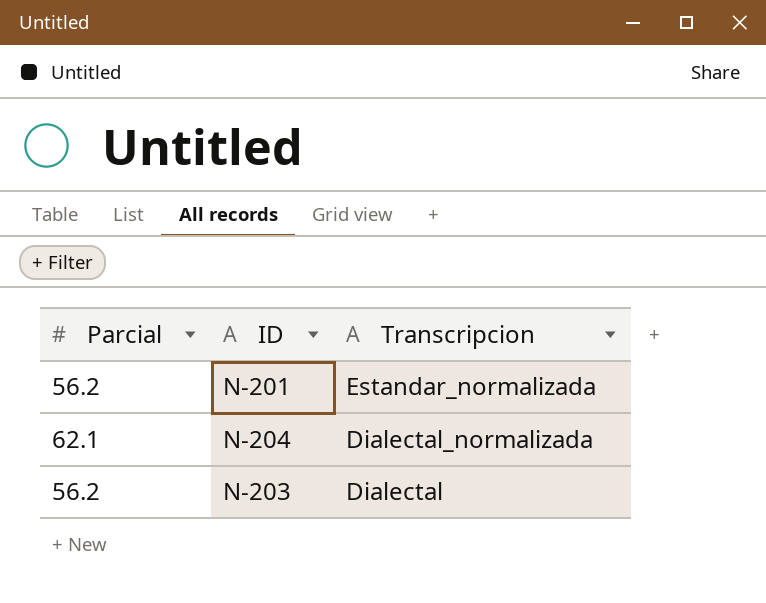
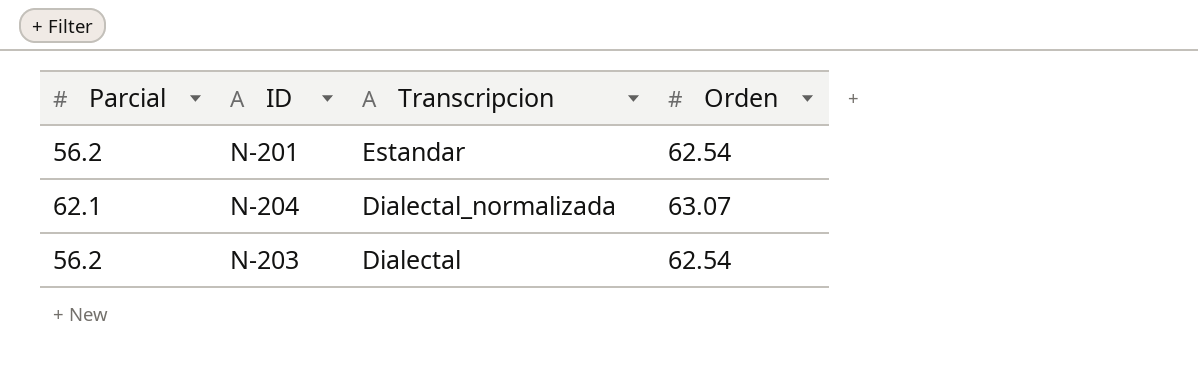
column Orden | position: none -> 4
N-201 | Transcripcion: Estandar_normalizada -> Estandar

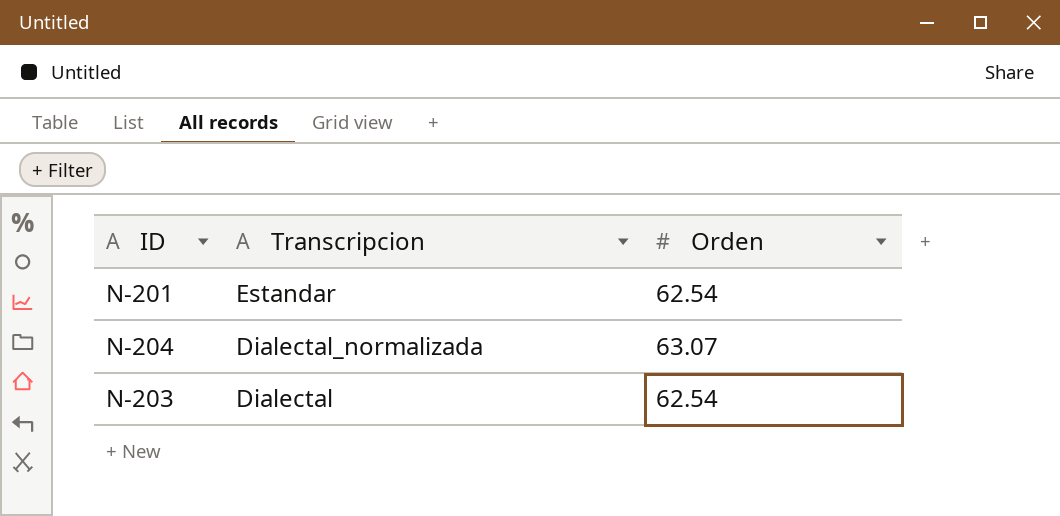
column Parcial | position: 1 -> none

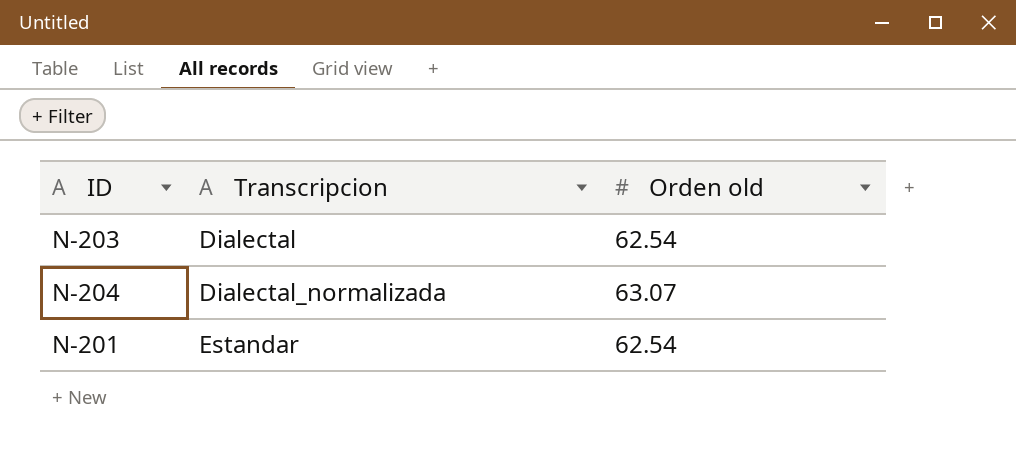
row order: Transcripcion descending -> Transcripcion ascending
column name: Orden -> Orden old

